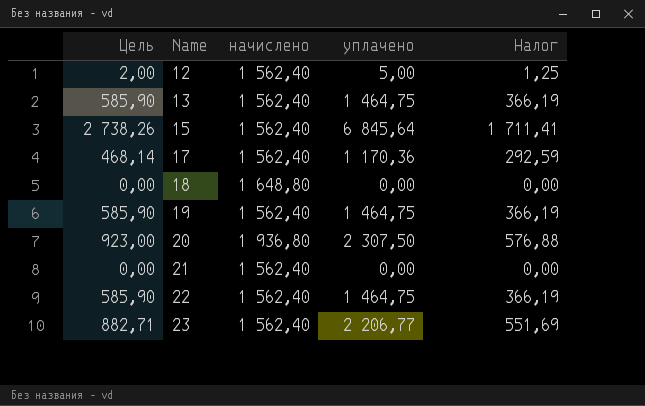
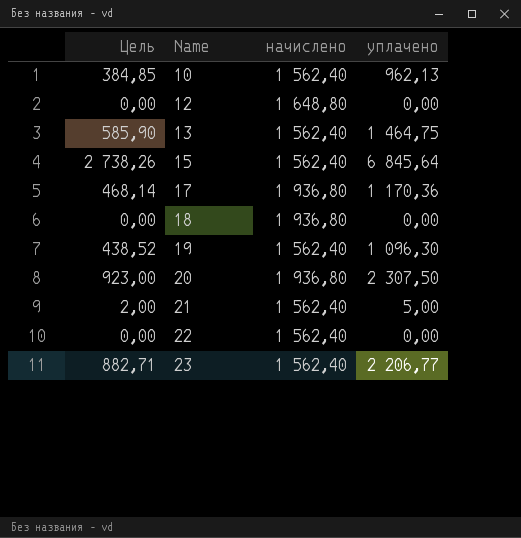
column Налог | formula: [уплачено] * 0,25 -> none
row 10: none -> 384,85 | 1 562,40 | 962,13
12 | Цель: 2,00 -> 0,00
12 | начислено: 1 562,40 -> 1 648,80
12 | уплачено: 5,00 -> 0,00
17 | начислено: 1 562,40 -> 1 936,80
18 | начислено: 1 648,80 -> 1 936,80
19 | Цель: 585,90 -> 438,52
19 | уплачено: 1 464,75 -> 1 096,30
21 | Цель: 0,00 -> 2,00
21 | уплачено: 0,00 -> 5,00
22 | Цель: 585,90 -> 0,00
22 | уплачено: 1 464,75 -> 0,00

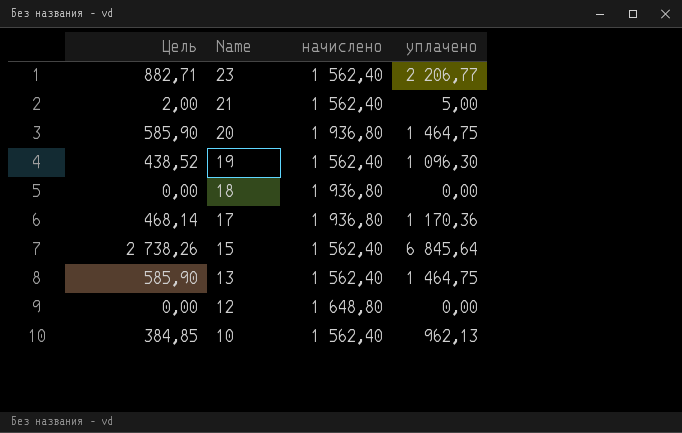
row order: Name ascending -> Name descending
row 22: 0,00 | 1 562,40 | 0,00 -> none
20 | Цель: 923,00 -> 585,90
20 | уплачено: 2 307,50 -> 1 464,75

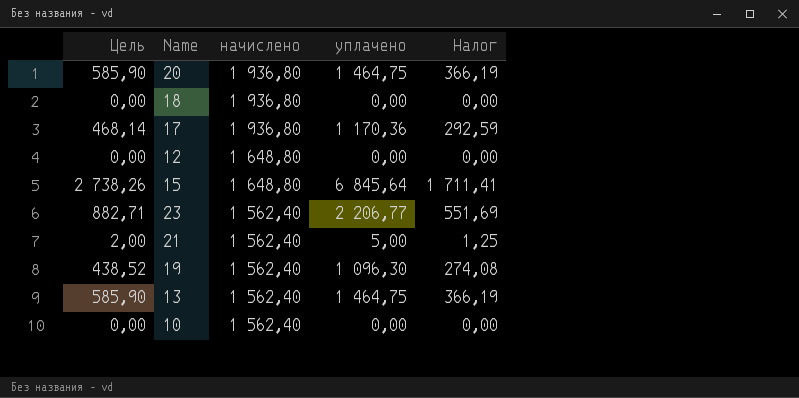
row order: Name descending -> начислено descending
column Налог | formula: none -> [уплачено] * 0,25
15 | начислено: 1 562,40 -> 1 648,80
10 | Цель: 384,85 -> 0,00
10 | уплачено: 962,13 -> 0,00

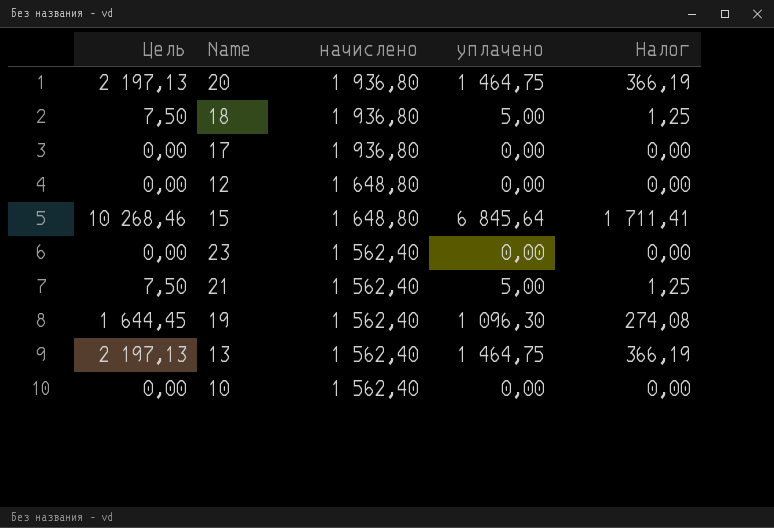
column Цель | formula: [уплачено] * 0,4 -> [уплачено] * 1,5
18 | уплачено: 0,00 -> 5,00
18 | Налог: 0,00 -> 1,25
17 | уплачено: 1 170,36 -> 0,00
17 | Налог: 292,59 -> 0,00
23 | уплачено: 2 206,77 -> 0,00
23 | Налог: 551,69 -> 0,00

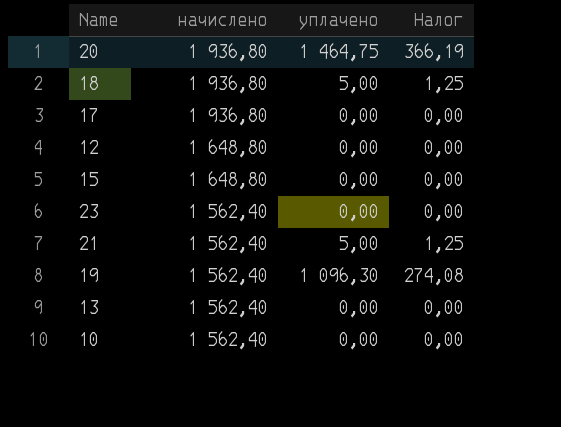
column Цель | formula: [уплачено] * 1,5 -> none
15 | уплачено: 6 845,64 -> 0,00
15 | Налог: 1 711,41 -> 0,00
13 | уплачено: 1 464,75 -> 0,00
13 | Налог: 366,19 -> 0,00

